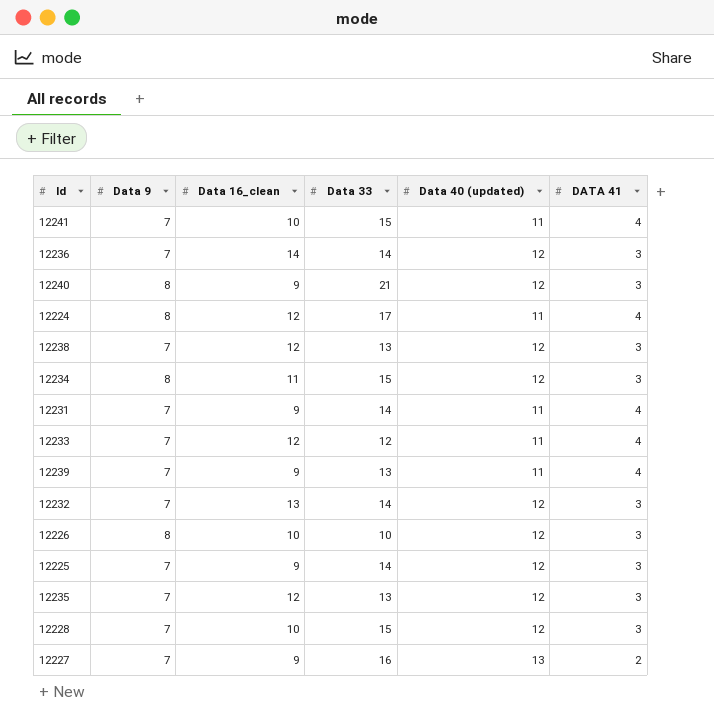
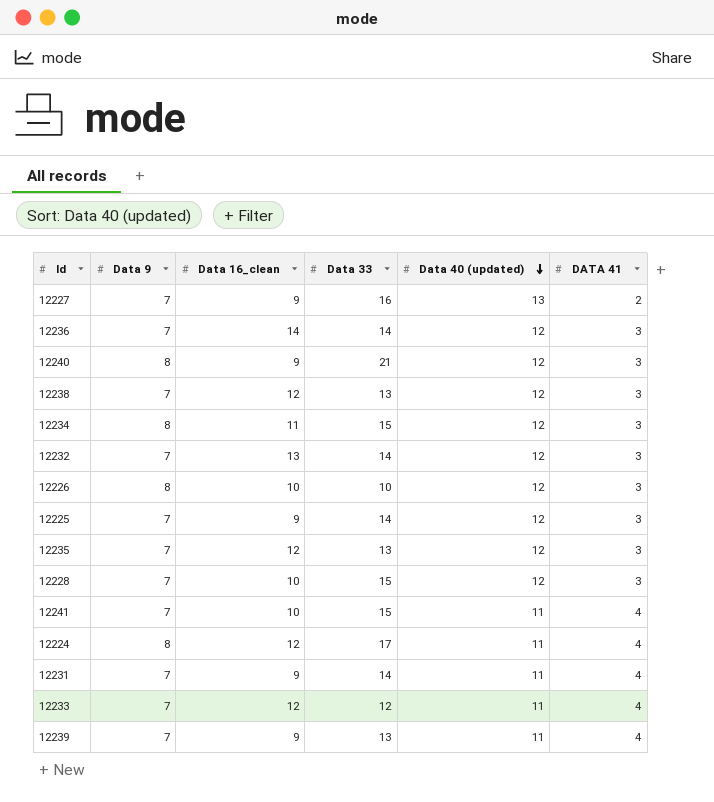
row order: none -> Data 40 (updated) descending

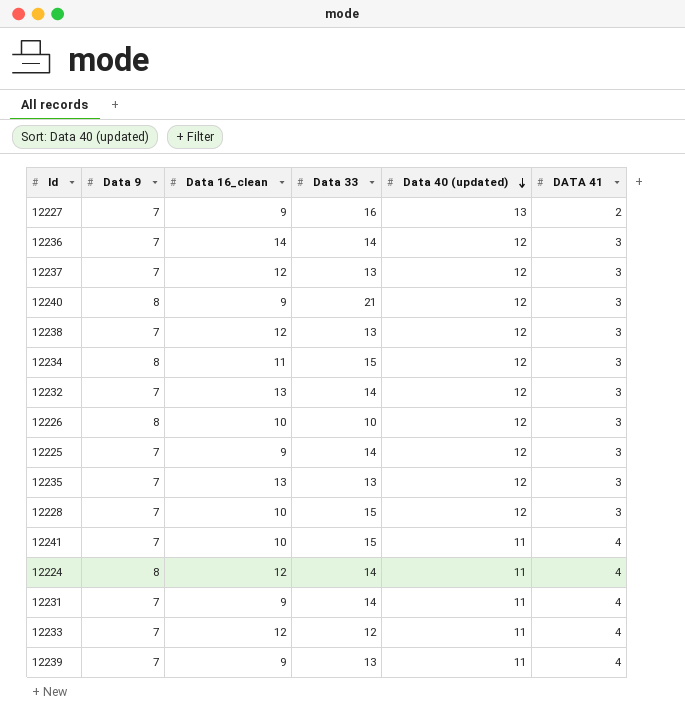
row 12237: none -> 7 | 12 | 13 | 12 | 3
12235 | Data 16_clean: 12 -> 13
12224 | Data 33: 17 -> 14

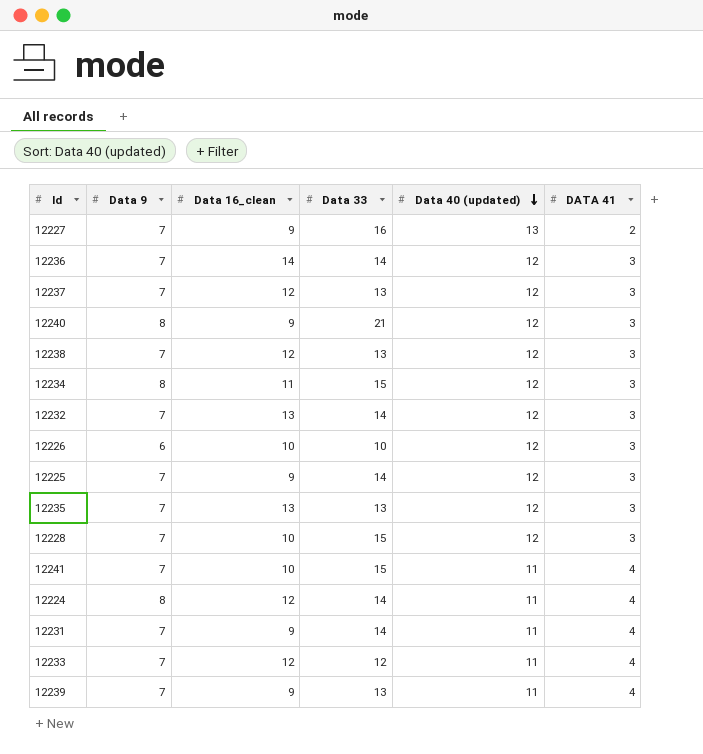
12226 | Data 9: 8 -> 6

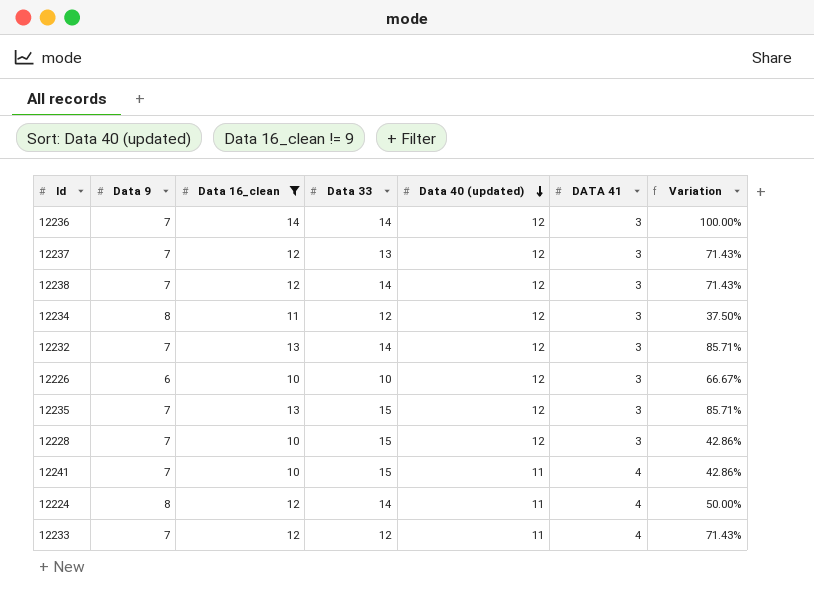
filter: none -> Data 16_clean != 9
column Variation | formula: none -> ([Data 16_clean] - [Data 9]) / [Data 9]
12238 | Data 33: 13 -> 14
12234 | Data 33: 15 -> 12
12235 | Data 33: 13 -> 15

